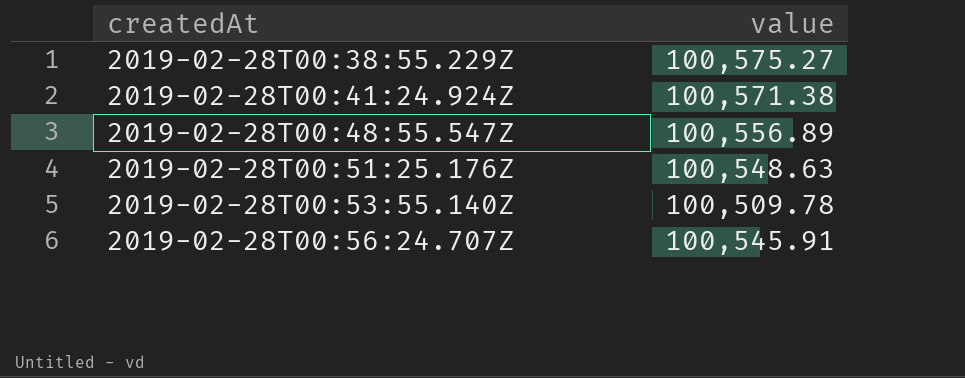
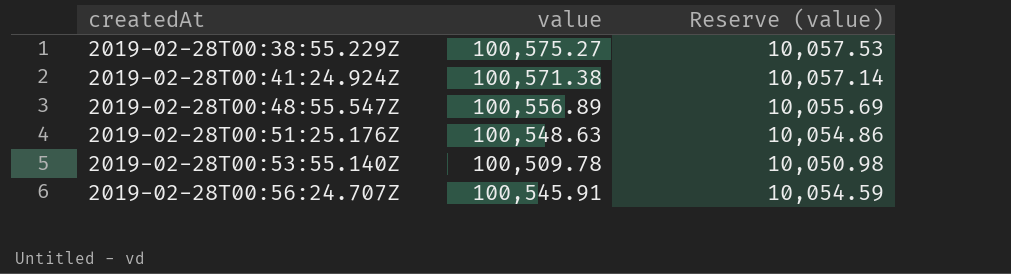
column Reserve (value) | formula: none -> [value] * 0.1

